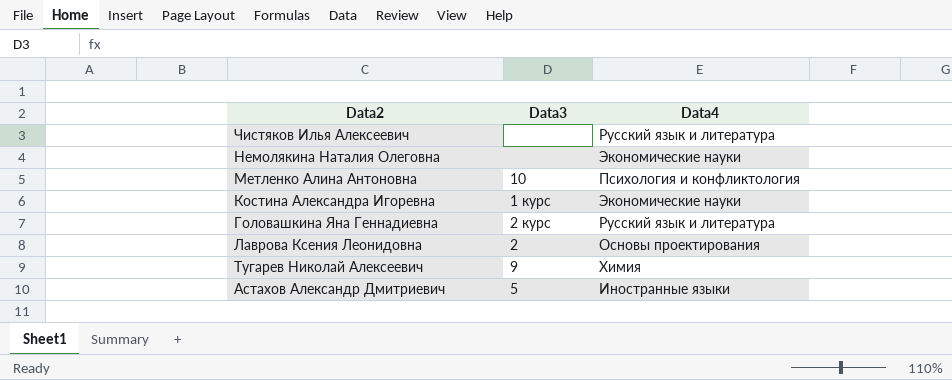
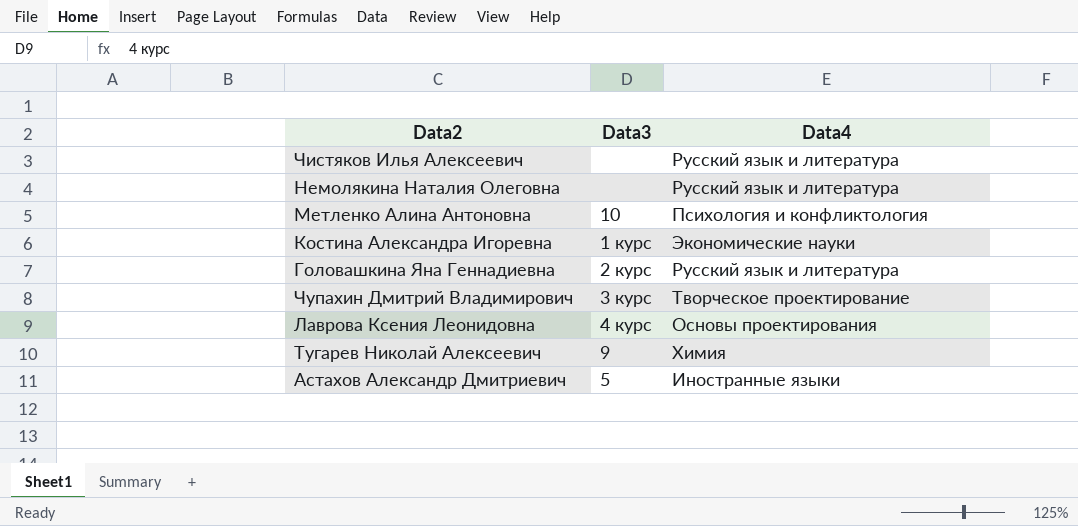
Немолякина Наталия Олеговна | Data4: Экономические науки -> Русский язык и литература
row Чупахин Дмитрий Владимирович: none -> 3 курс | Творческое проектирование
Лаврова Ксения Леонидовна | Data3: 2 -> 4 курс

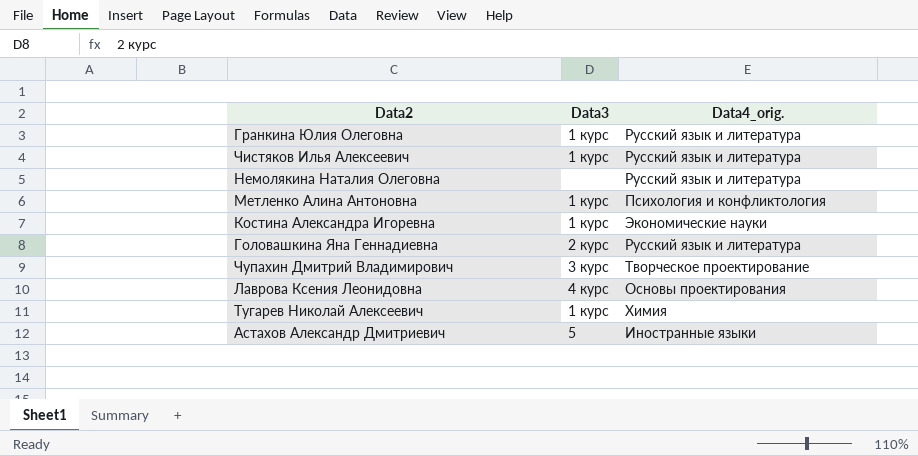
column name: Data4 -> Data4_orig.
row Гранкина Юлия Олеговна: none -> 1 курс | Русский язык и литература
Чистяков Илья Алексеевич | Data3: none -> 1 курс
Метленко Алина Антоновна | Data3: 10 -> 1 курс
Тугарев Николай Алексеевич | Data3: 9 -> 1 курс

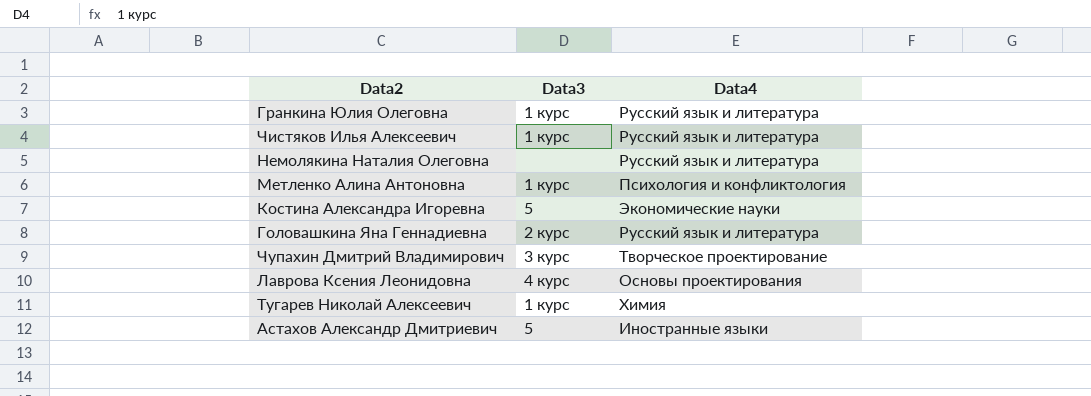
column name: Data4_orig. -> Data4
Костина Александра Игоревна | Data3: 1 курс -> 5

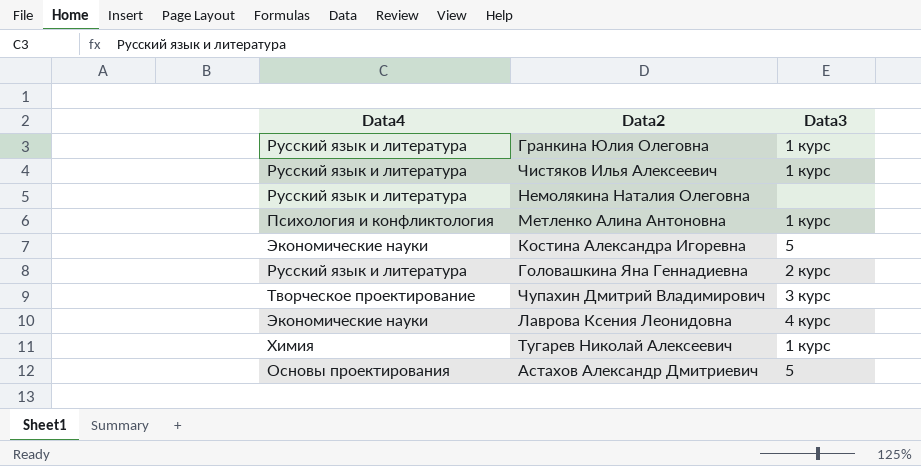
column Data4 | position: 3 -> 1
Лаврова Ксения Леонидовна | Data4: Основы проектирования -> Экономические науки
Астахов Александр Дмитриевич | Data4: Иностранные языки -> Основы проектирования

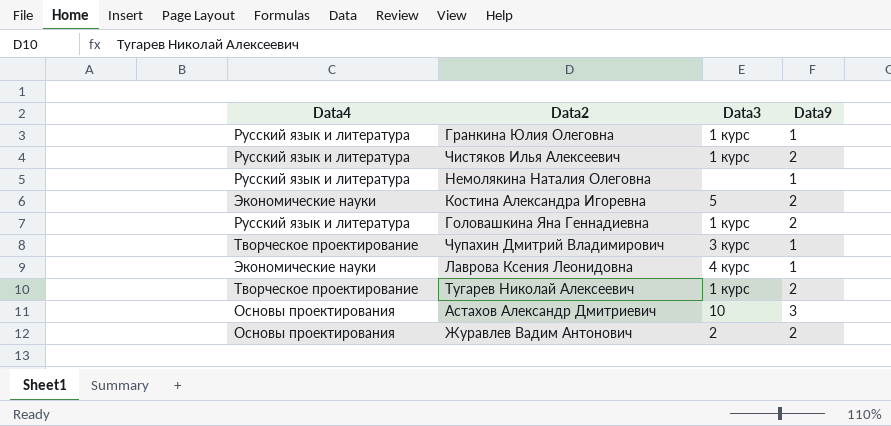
column Data9 | position: none -> 4
row Метленко Алина Антоновна: Психология и конфликтология | 1 курс -> none
Головашкина Яна Геннадиевна | Data3: 2 курс -> 1 курс
Тугарев Николай Алексеевич | Data4: Химия -> Творческое проектирование
Астахов Александр Дмитриевич | Data3: 5 -> 10
row Журавлев Вадим Антонович: none -> Основы проектирования | 2 | 2

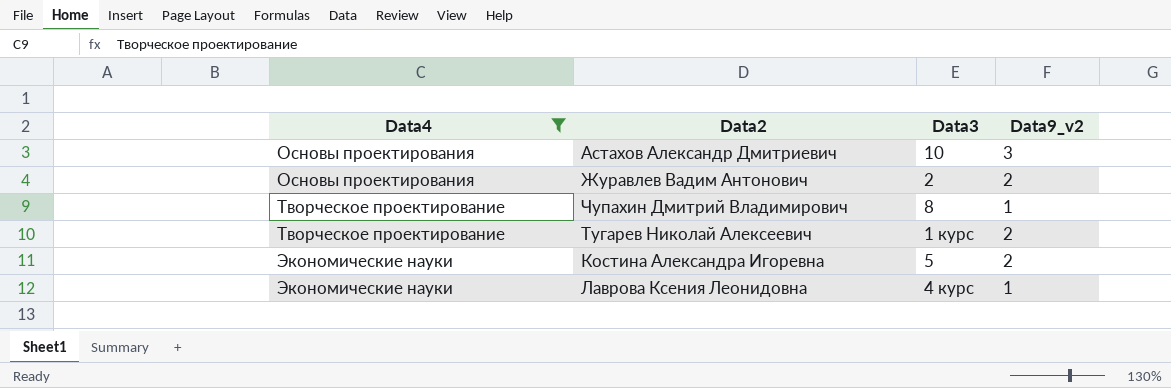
filter: none -> Data4 != Русский язык и литература
row order: none -> Data4 ascending
column name: Data9 -> Data9_v2
Чупахин Дмитрий Владимирович | Data3: 3 курс -> 8

